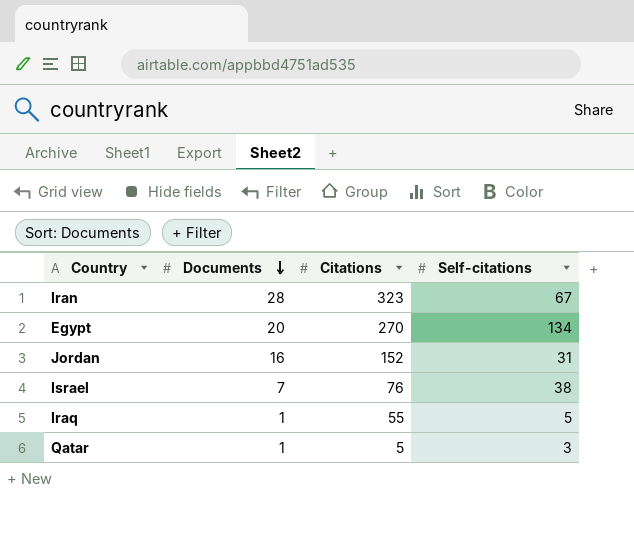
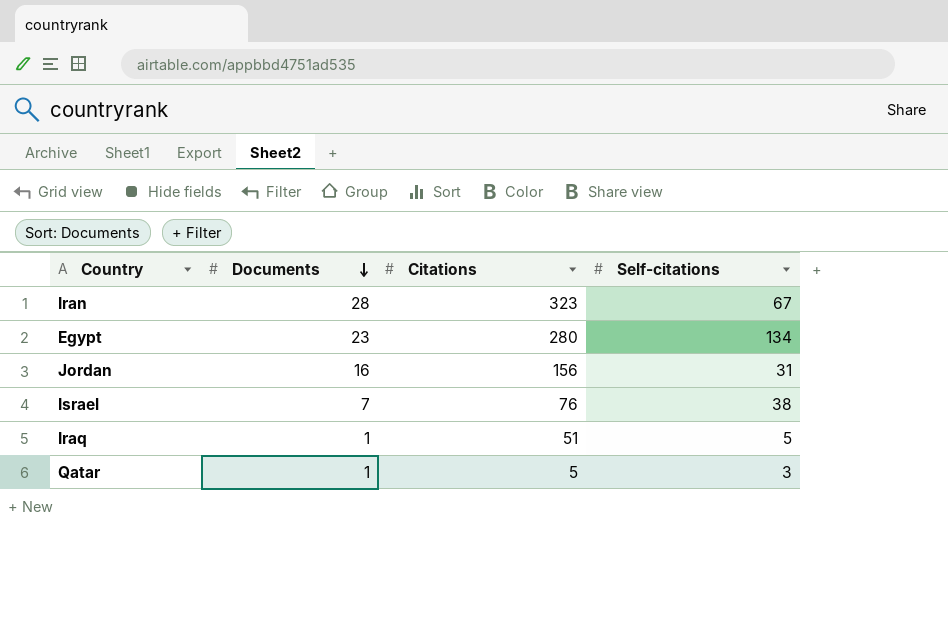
Egypt | Documents: 20 -> 23
Egypt | Citations: 270 -> 280
Jordan | Citations: 152 -> 156
Iraq | Citations: 55 -> 51

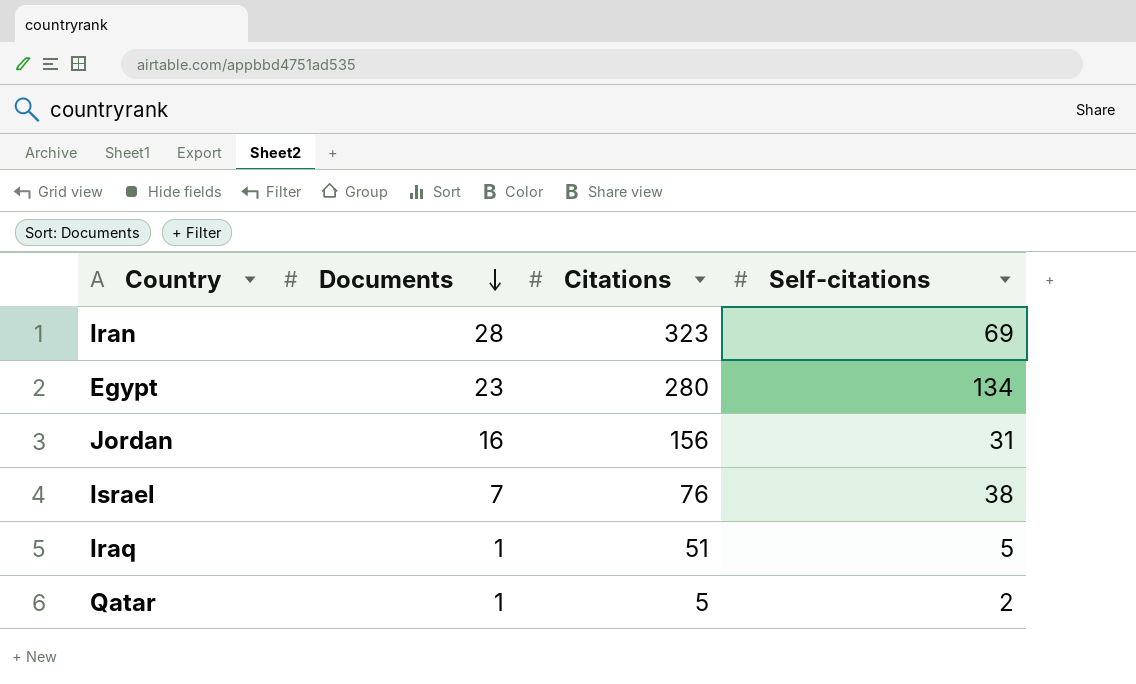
Iran | Self-citations: 67 -> 69
Qatar | Self-citations: 3 -> 2

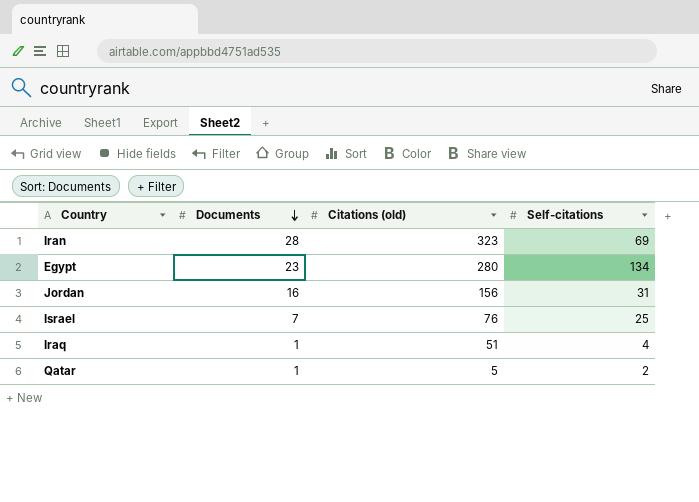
column name: Citations -> Citations (old)
Israel | Self-citations: 38 -> 25
Iraq | Self-citations: 5 -> 4

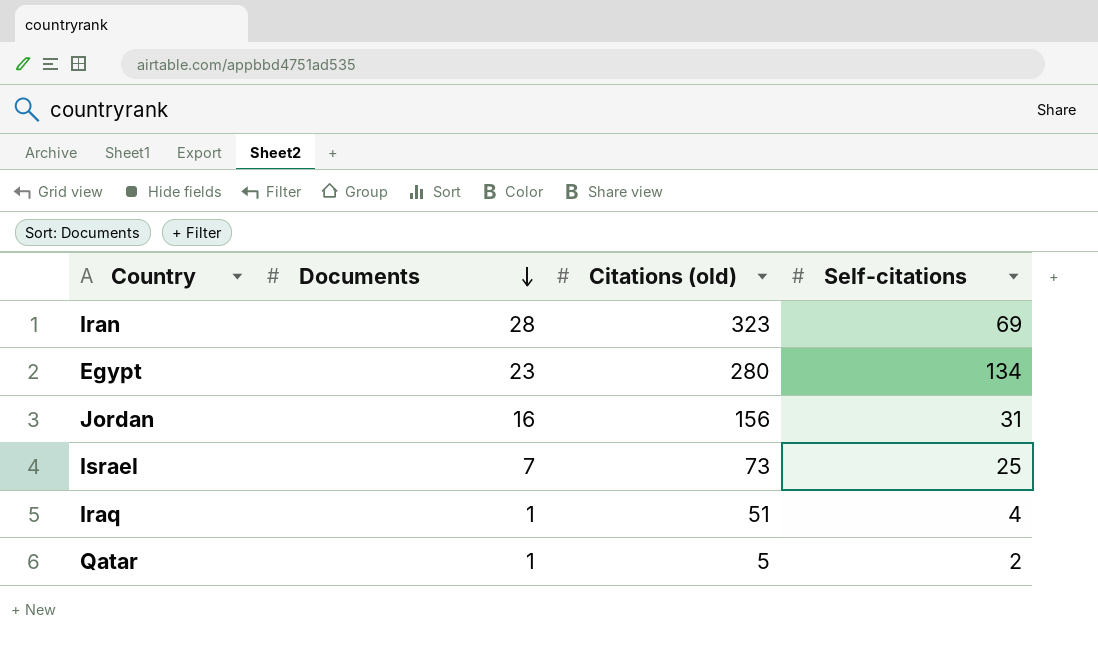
Israel | Citations (old): 76 -> 73

